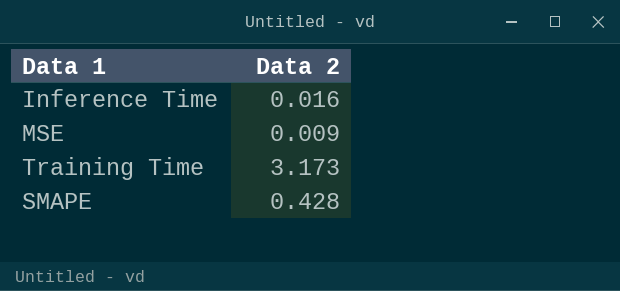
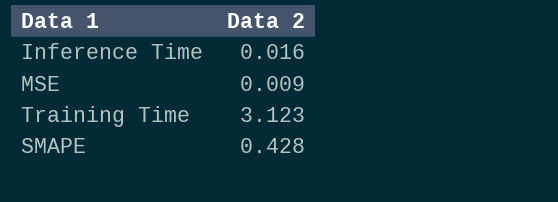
Training Time | Data 2: 3.173 -> 3.123

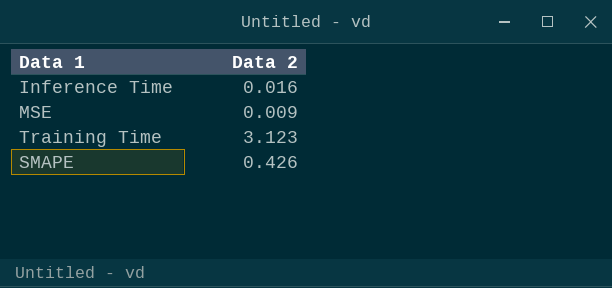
SMAPE | Data 2: 0.428 -> 0.426

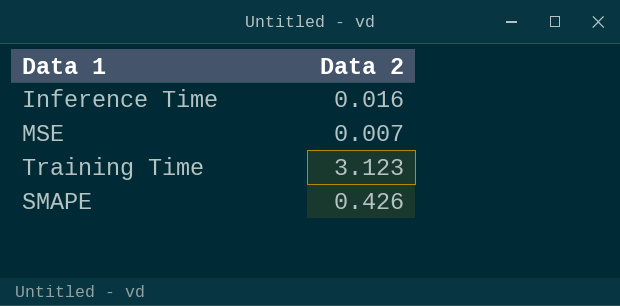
MSE | Data 2: 0.009 -> 0.007

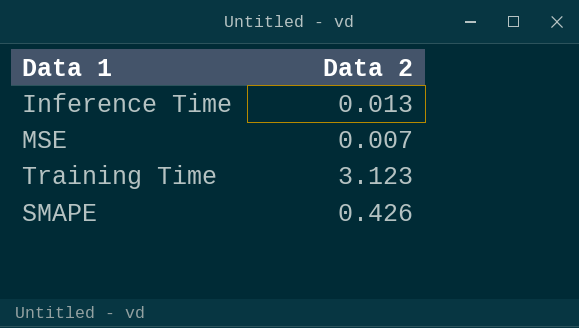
Inference Time | Data 2: 0.016 -> 0.013

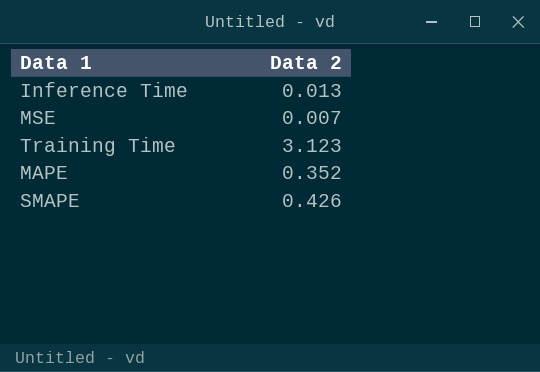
row MAPE: none -> 0.352

